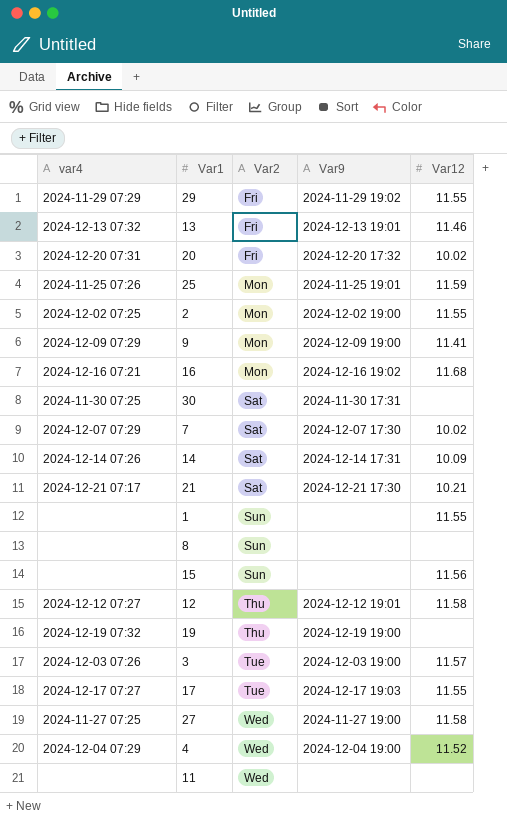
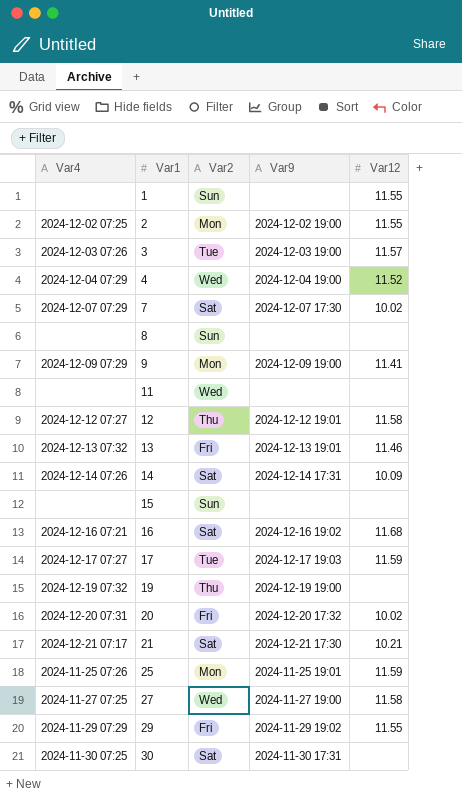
row order: Var2 ascending -> Var1 ascending
column name: var4 -> Var4
15 | Var12: 11.56 -> none
16 | Var2: Mon -> Sat
17 | Var12: 11.55 -> 11.59

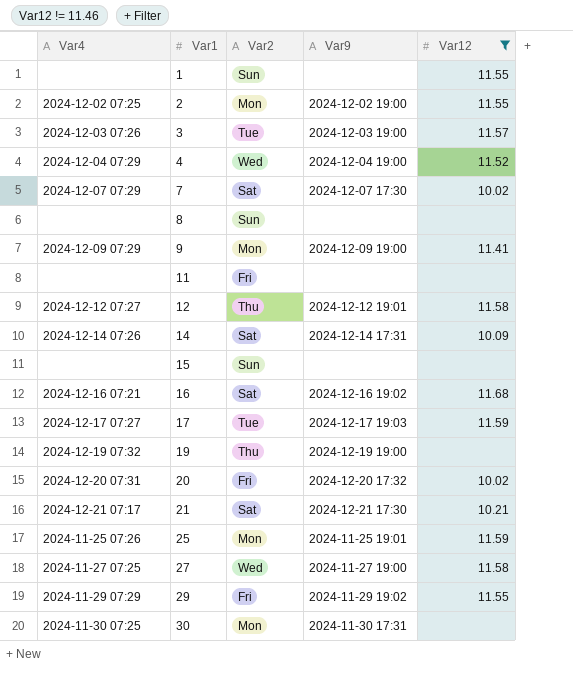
filter: none -> Var12 != 11.46
11 | Var2: Wed -> Fri
30 | Var2: Sat -> Mon

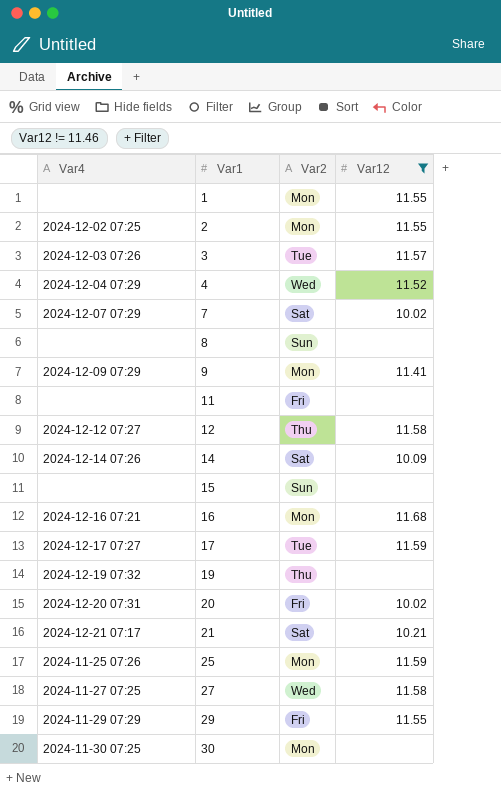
column Var9 | position: 4 -> none
1 | Var2: Sun -> Mon
16 | Var2: Sat -> Mon

